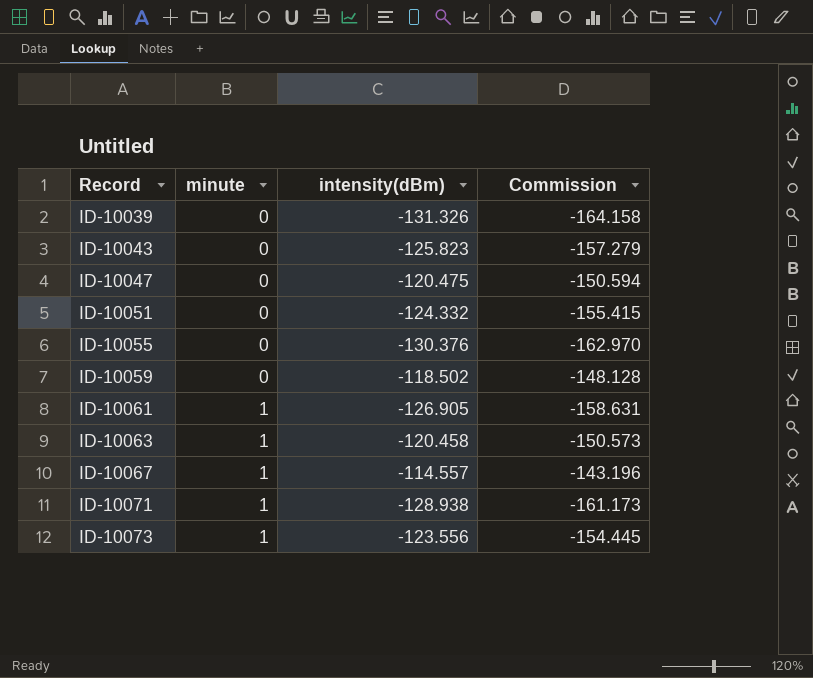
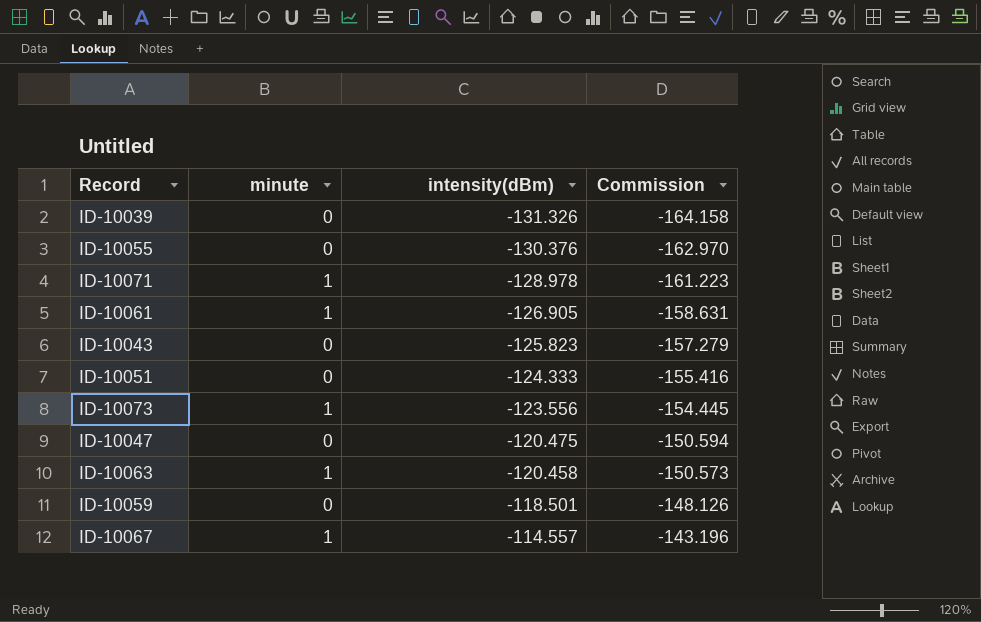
row order: Record ascending -> intensity(dBm) ascending
ID-10071 | intensity(dBm): -128.938 -> -128.978
ID-10071 | Commission: -161.173 -> -161.223
ID-10051 | intensity(dBm): -124.332 -> -124.333
ID-10051 | Commission: -155.415 -> -155.416
ID-10059 | intensity(dBm): -118.502 -> -118.501
ID-10059 | Commission: -148.128 -> -148.126

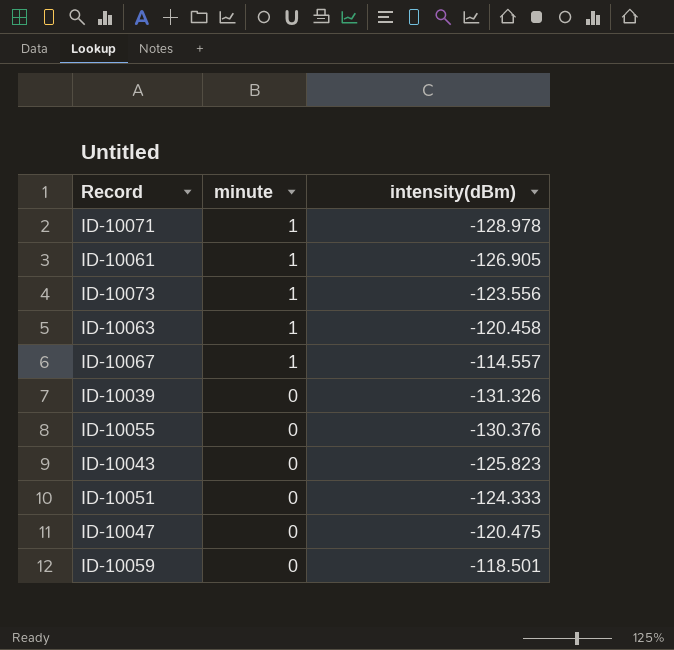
row order: intensity(dBm) ascending -> minute descending
column Commission | formula: [intensity(dBm)] * 1.25 -> none

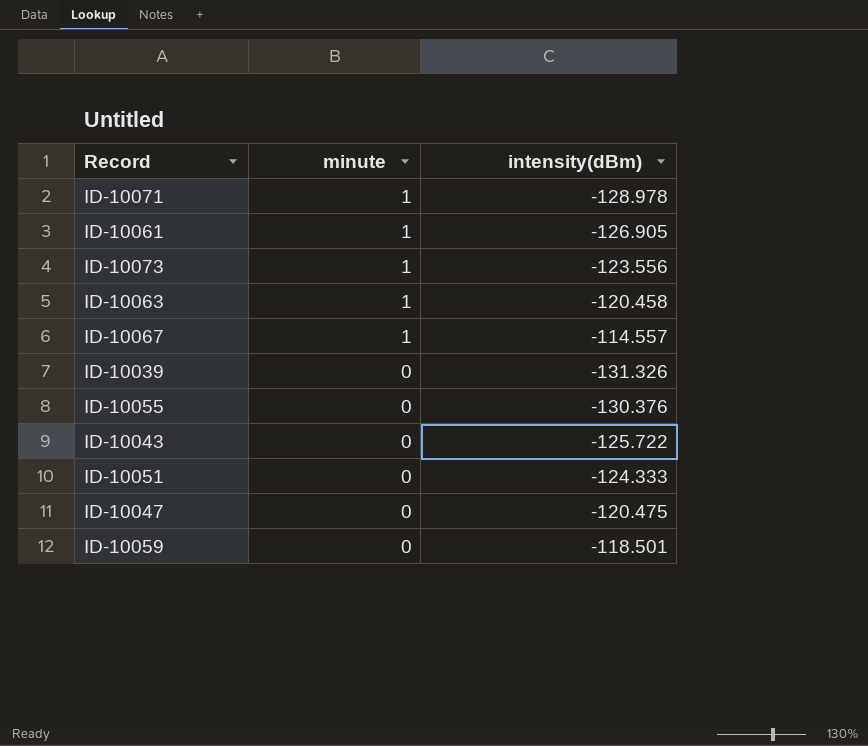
ID-10043 | intensity(dBm): -125.823 -> -125.722

